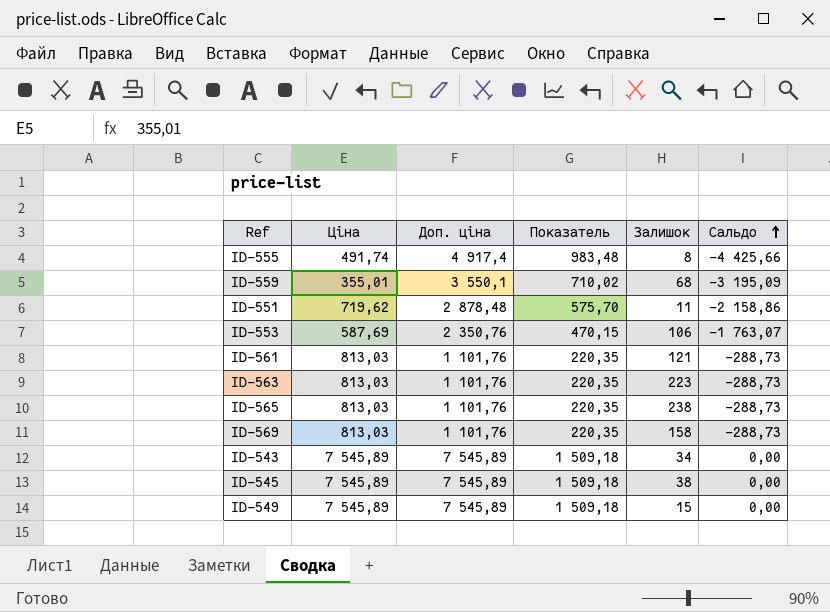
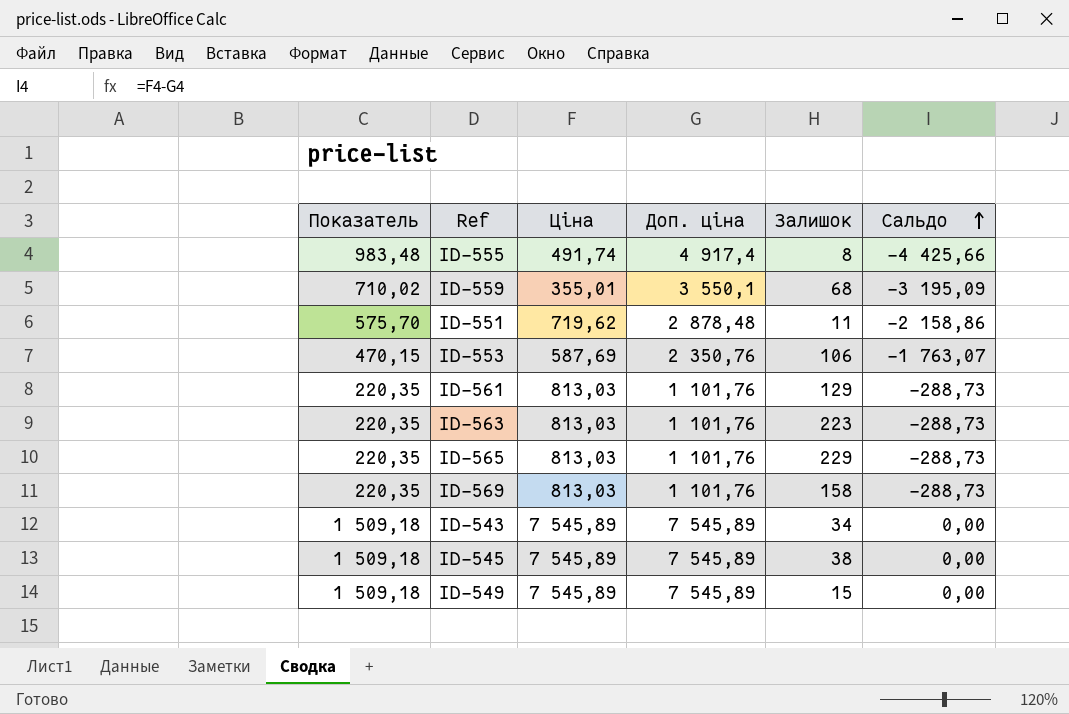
column Показатель | position: 4 -> 1
ID-561 | Залишок: 121 -> 129
ID-565 | Залишок: 238 -> 229

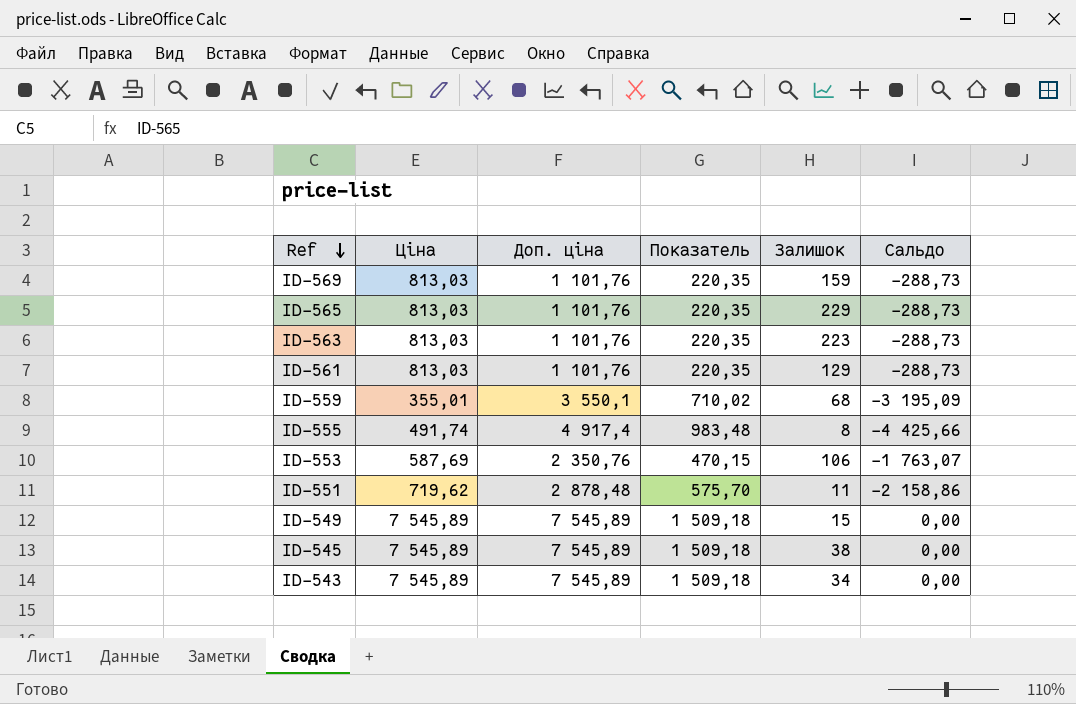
row order: Сальдо ascending -> Ref descending
column Показатель | position: 1 -> 4
ID-569 | Залишок: 158 -> 159

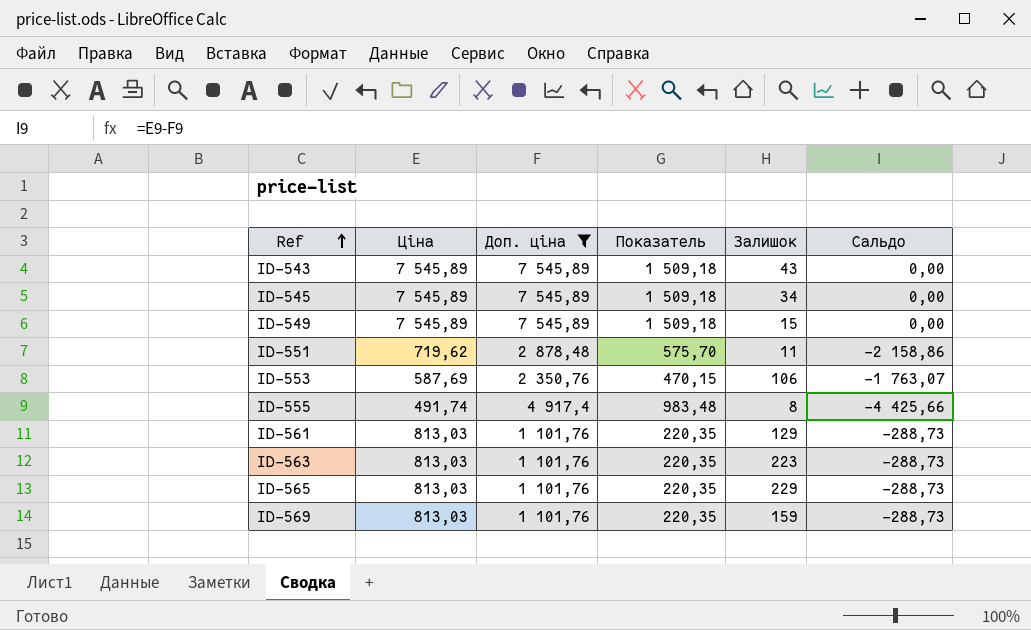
filter: none -> Доп. ціна != 3 550,1
row order: Ref descending -> Ref ascending
ID-543 | Залишок: 34 -> 43
ID-545 | Залишок: 38 -> 34

